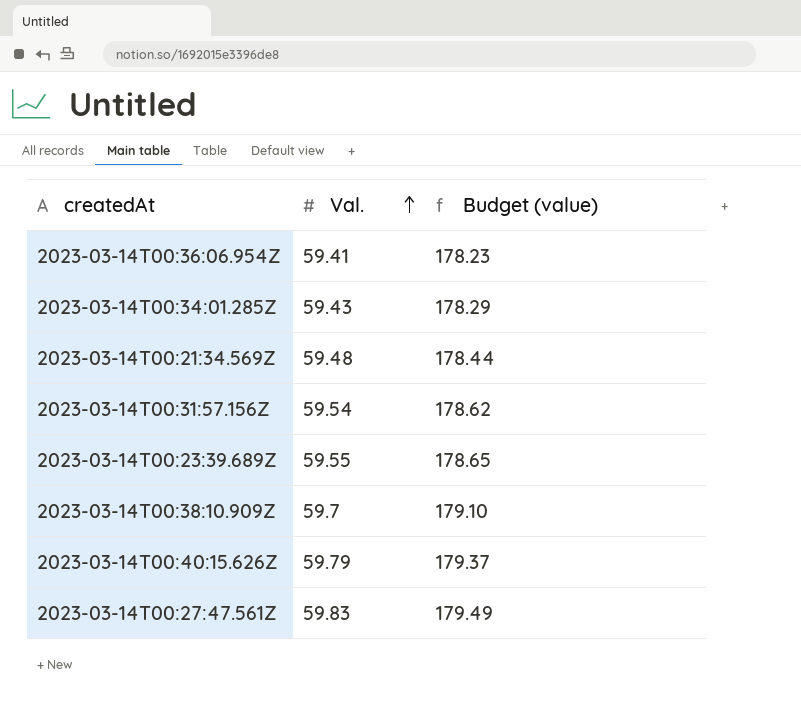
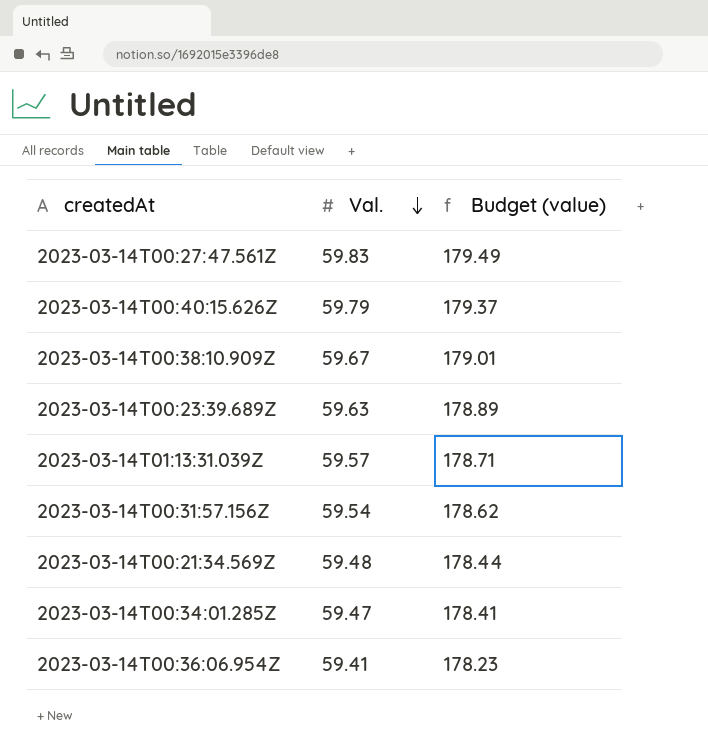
row order: Val. ascending -> Val. descending
2023-03-14T00:38:10.909Z | Val.: 59.7 -> 59.67
2023-03-14T00:38:10.909Z | Budget (value): 179.10 -> 179.01
2023-03-14T00:23:39.689Z | Val.: 59.55 -> 59.63
2023-03-14T00:23:39.689Z | Budget (value): 178.65 -> 178.89
row 2023-03-14T01:13:31.039Z: none -> 59.57 | 178.71
2023-03-14T00:34:01.285Z | Val.: 59.43 -> 59.47
2023-03-14T00:34:01.285Z | Budget (value): 178.29 -> 178.41

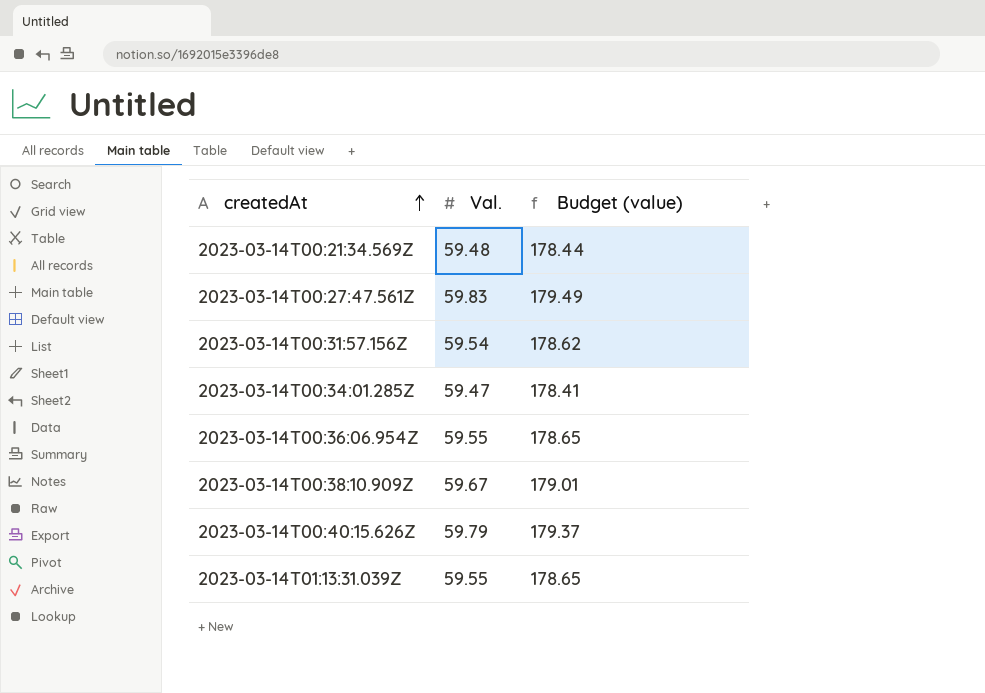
row order: Val. descending -> createdAt ascending
row 2023-03-14T00:23:39.689Z: 59.63 | 178.89 -> none
2023-03-14T00:36:06.954Z | Val.: 59.41 -> 59.55
2023-03-14T00:36:06.954Z | Budget (value): 178.23 -> 178.65
2023-03-14T01:13:31.039Z | Val.: 59.57 -> 59.55
2023-03-14T01:13:31.039Z | Budget (value): 178.71 -> 178.65

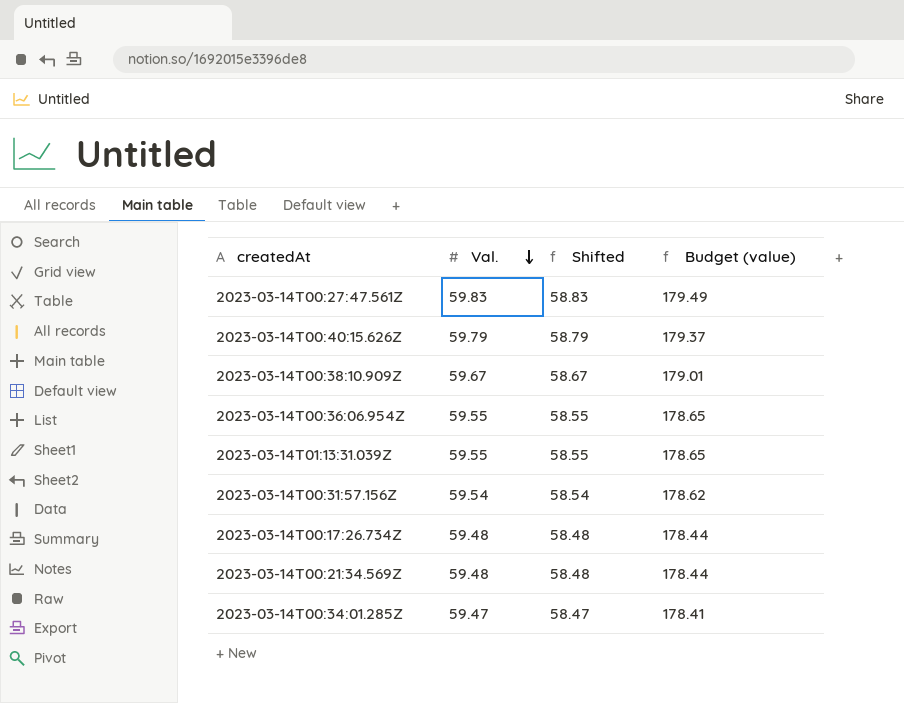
row order: createdAt ascending -> Val. descending
column Shifted | formula: none -> [Val.] - 1
row 2023-03-14T00:17:26.734Z: none -> 59.48 | 58.48 | 178.44

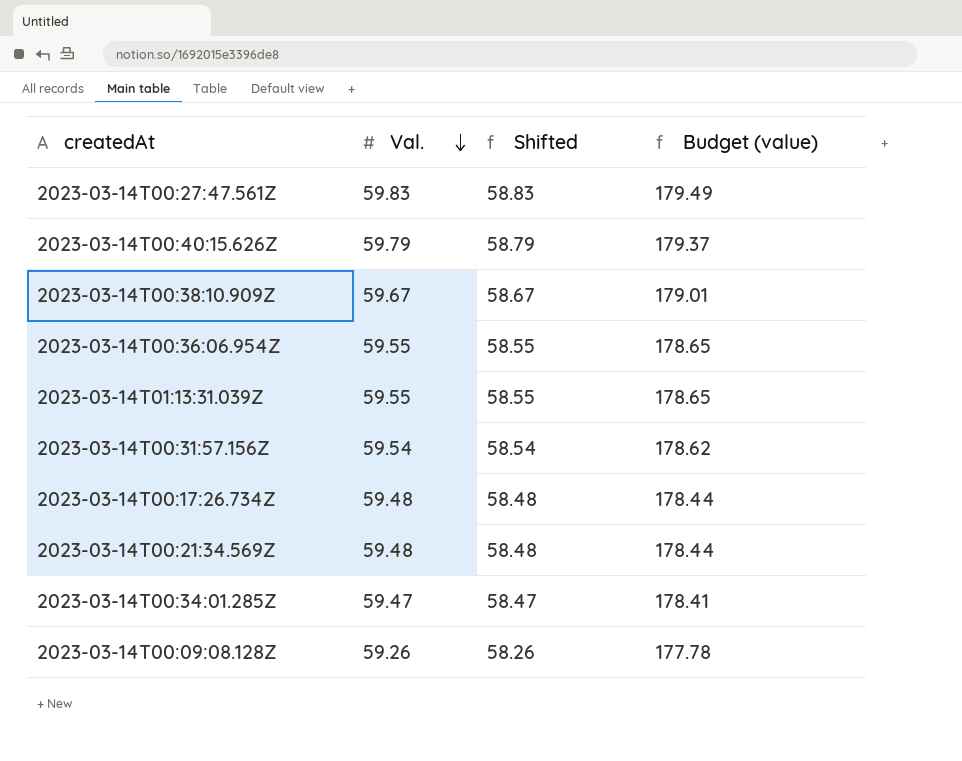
row 2023-03-14T00:09:08.128Z: none -> 59.26 | 58.26 | 177.78

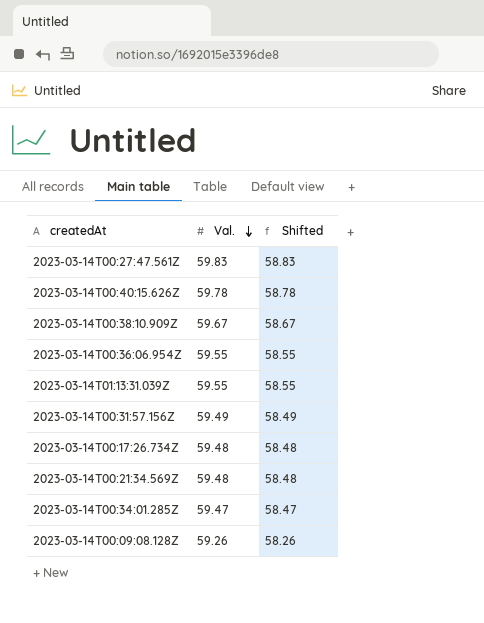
column Budget (value) | formula: [Val.] * 3 -> none
2023-03-14T00:40:15.626Z | Val.: 59.79 -> 59.78
2023-03-14T00:40:15.626Z | Shifted: 58.79 -> 58.78
2023-03-14T00:31:57.156Z | Val.: 59.54 -> 59.49
2023-03-14T00:31:57.156Z | Shifted: 58.54 -> 58.49

